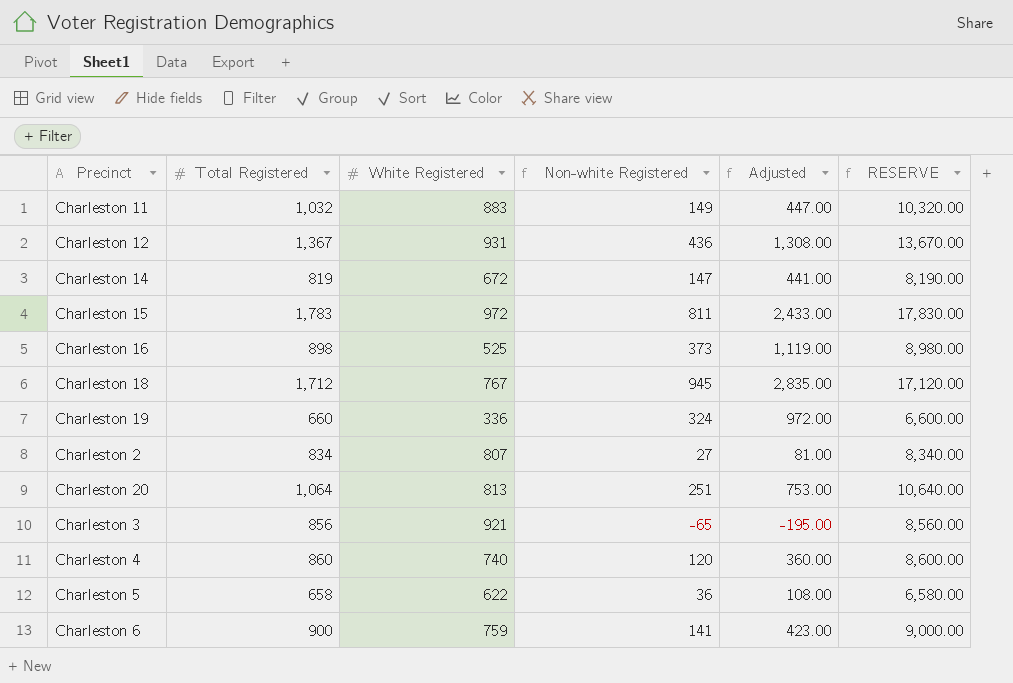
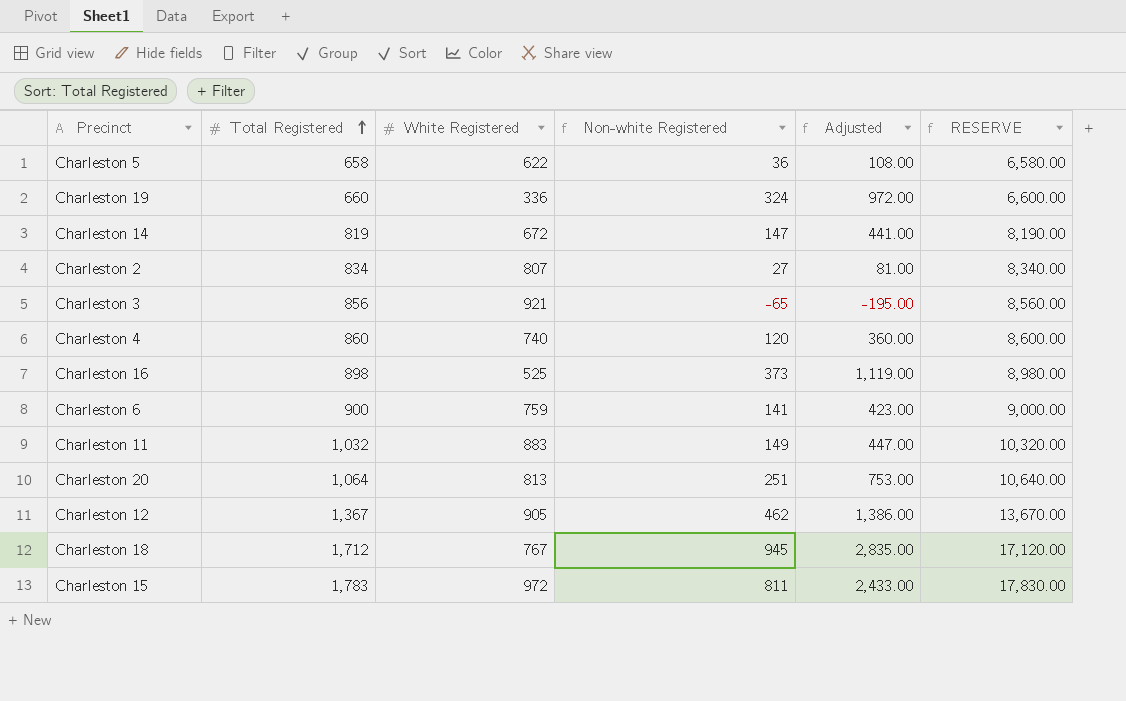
row order: none -> Total Registered ascending
Charleston 12 | White Registered: 931 -> 905
Charleston 12 | Non-white Registered: 436 -> 462
Charleston 12 | Adjusted: 1,308.00 -> 1,386.00

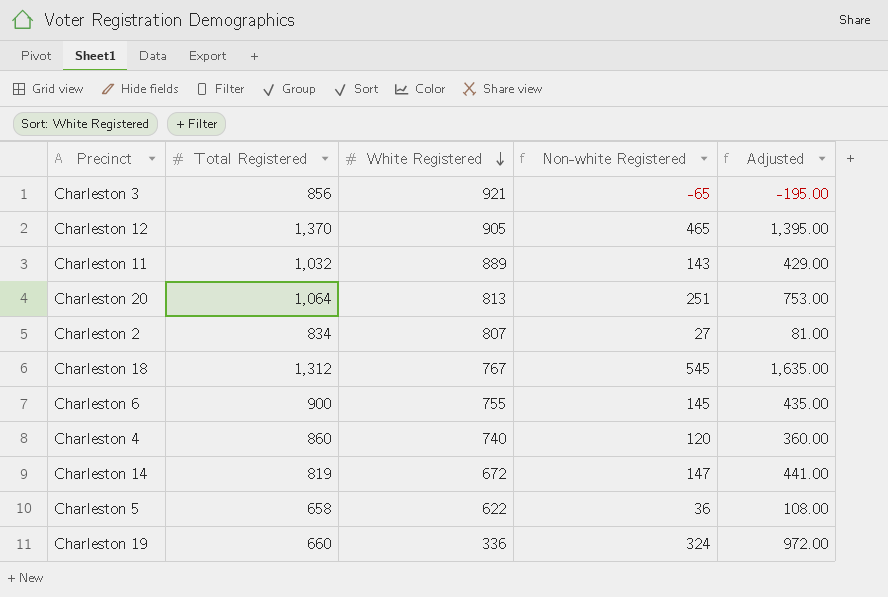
row order: Total Registered ascending -> White Registered descending
column RESERVE | formula: [Total Registered] * 10 -> none
row Charleston 16: 898 | 525 | 373 | 1,119.00 | 8,980.00 -> none
row Charleston 15: 1,783 | 972 | 811 | 2,433.00 | 17,830.00 -> none
Charleston 12 | Total Registered: 1,367 -> 1,370
Charleston 12 | Non-white Registered: 462 -> 465
Charleston 12 | Adjusted: 1,386.00 -> 1,395.00
Charleston 11 | White Registered: 883 -> 889
Charleston 11 | Non-white Registered: 149 -> 143
Charleston 11 | Adjusted: 447.00 -> 429.00
Charleston 18 | Total Registered: 1,712 -> 1,312
Charleston 18 | Non-white Registered: 945 -> 545
Charleston 18 | Adjusted: 2,835.00 -> 1,635.00
Charleston 6 | White Registered: 759 -> 755
Charleston 6 | Non-white Registered: 141 -> 145
Charleston 6 | Adjusted: 423.00 -> 435.00

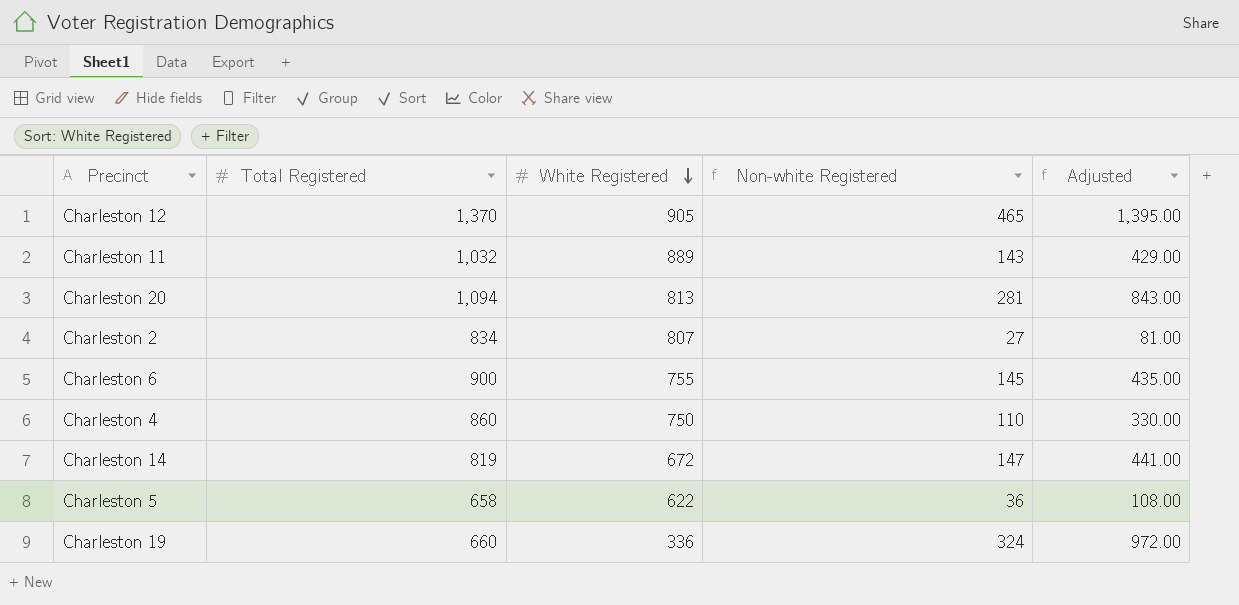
row Charleston 3: 856 | 921 | -65 | -195.00 -> none
row Charleston 18: 1,312 | 767 | 545 | 1,635.00 -> none
Charleston 20 | Total Registered: 1,064 -> 1,094
Charleston 20 | Non-white Registered: 251 -> 281
Charleston 20 | Adjusted: 753.00 -> 843.00
Charleston 4 | White Registered: 740 -> 750
Charleston 4 | Non-white Registered: 120 -> 110
Charleston 4 | Adjusted: 360.00 -> 330.00

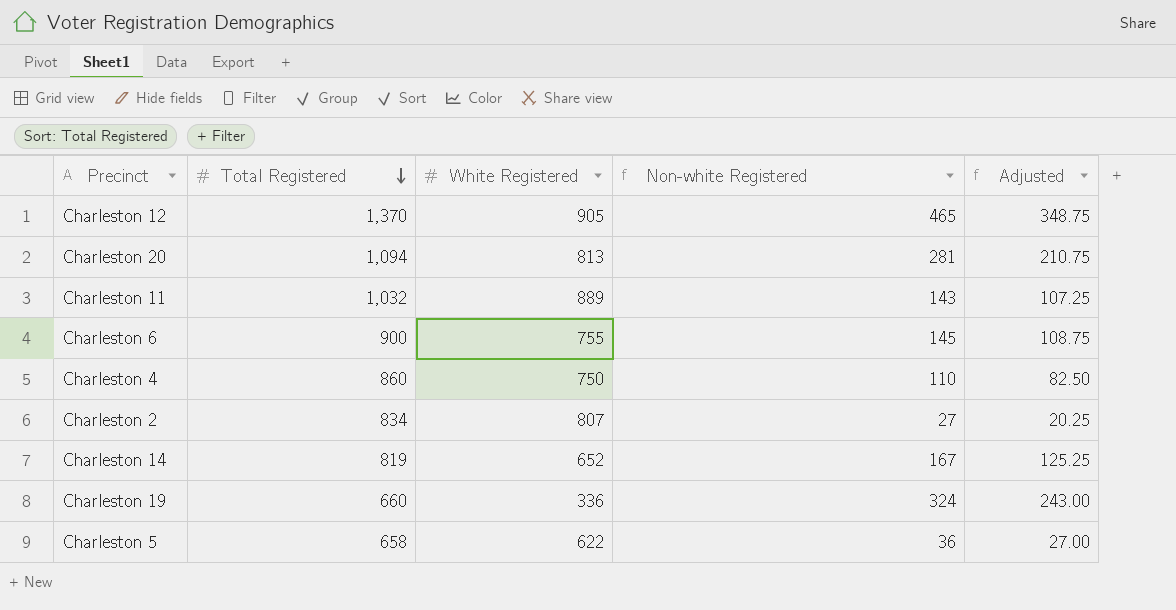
row order: White Registered descending -> Total Registered descending
column Adjusted | formula: [Non-white Registered] * 3 -> [Non-white Registered] * 0.75
Charleston 14 | White Registered: 672 -> 652
Charleston 14 | Non-white Registered: 147 -> 167

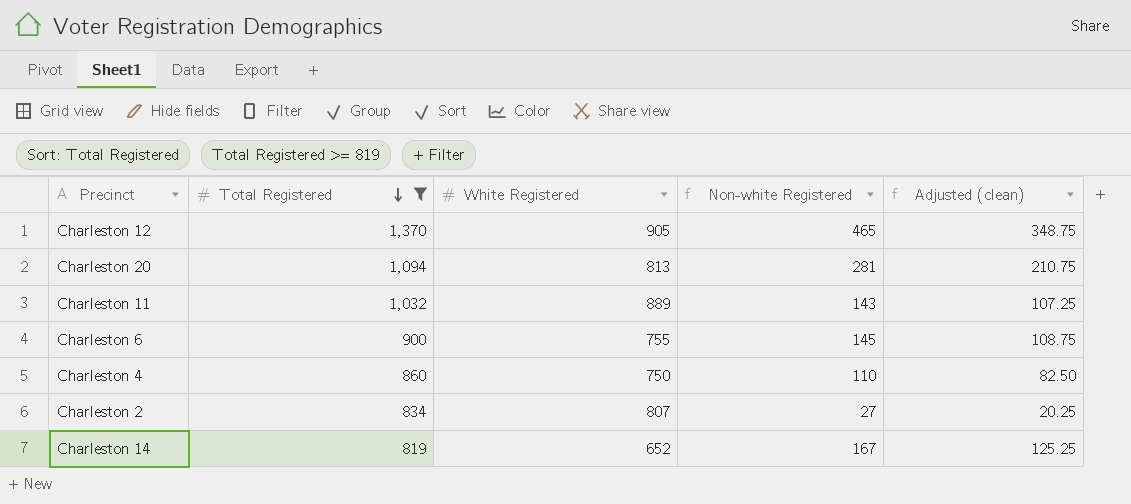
filter: none -> Total Registered >= 819
column name: Adjusted -> Adjusted (clean)

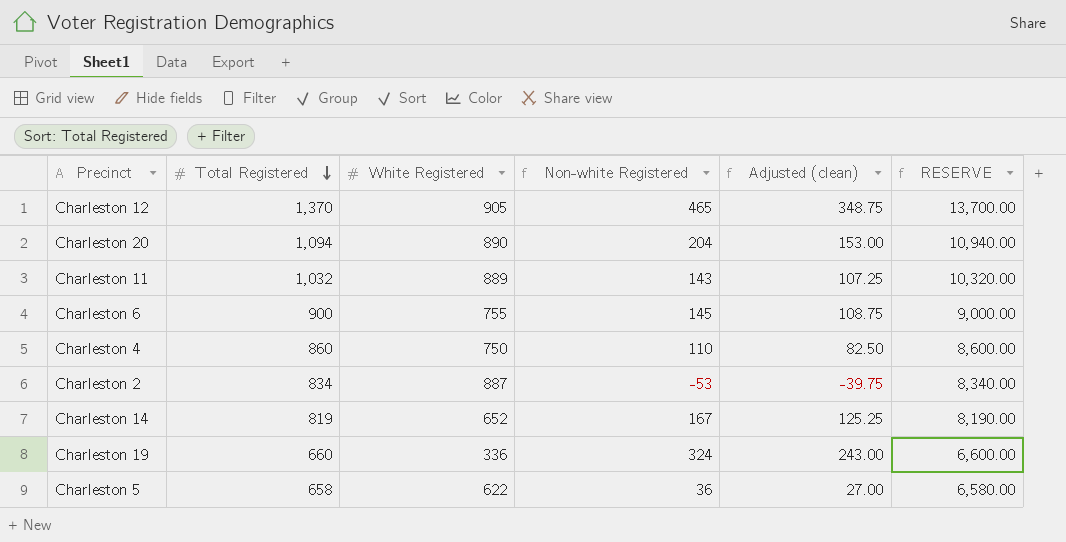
filter: Total Registered >= 819 -> none
column RESERVE | formula: none -> [Total Registered] * 10
Charleston 20 | White Registered: 813 -> 890
Charleston 20 | Non-white Registered: 281 -> 204
Charleston 20 | Adjusted (clean): 210.75 -> 153.00
Charleston 2 | White Registered: 807 -> 887
Charleston 2 | Non-white Registered: 27 -> -53
Charleston 2 | Adjusted (clean): 20.25 -> -39.75

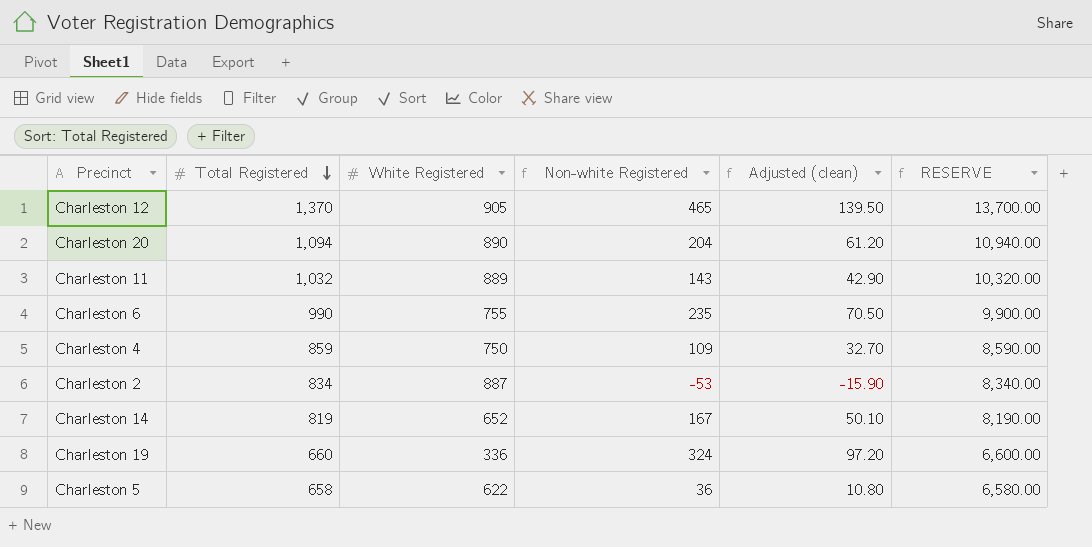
column Adjusted (clean) | formula: [Non-white Registered] * 0.75 -> [Non-white Registered] * 0.3
Charleston 6 | Total Registered: 900 -> 990
Charleston 6 | Non-white Registered: 145 -> 235
Charleston 6 | RESERVE: 9,000.00 -> 9,900.00
Charleston 4 | Total Registered: 860 -> 859
Charleston 4 | Non-white Registered: 110 -> 109
Charleston 4 | RESERVE: 8,600.00 -> 8,590.00

